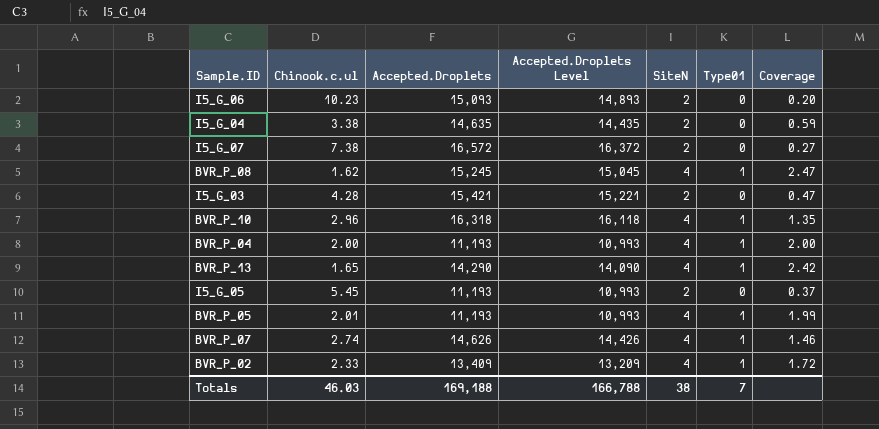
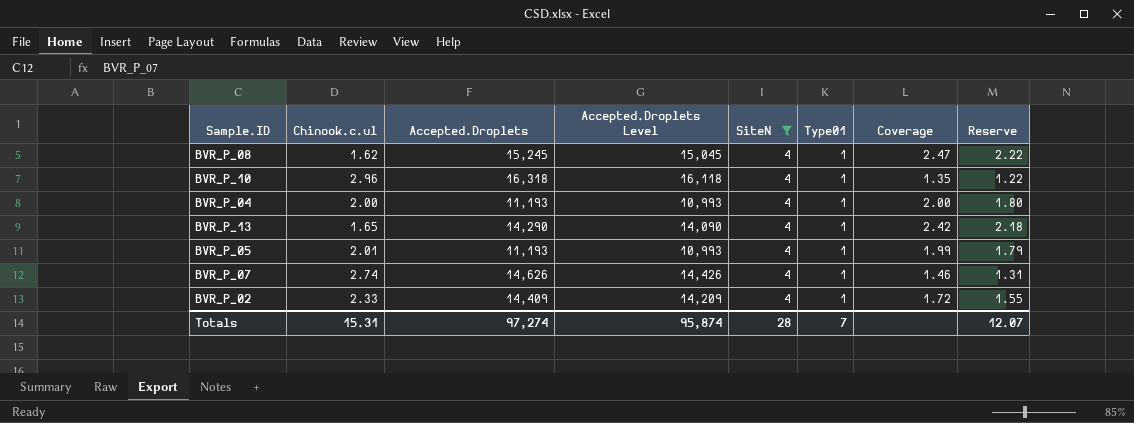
filter: none -> SiteN = 4
column Reserve | formula: none -> [Coverage] * 0.9
BVR_P_02 | Accepted.Droplets: 13,409 -> 14,409
BVR_P_02 | Accepted.Droplets Level: 13,209 -> 14,209
Totals | Chinook.c.ul: 46.03 -> 15.31
Totals | Accepted.Droplets: 169,188 -> 97,274
Totals | Accepted.Droplets Level: 166,788 -> 95,874
Totals | SiteN: 38 -> 28

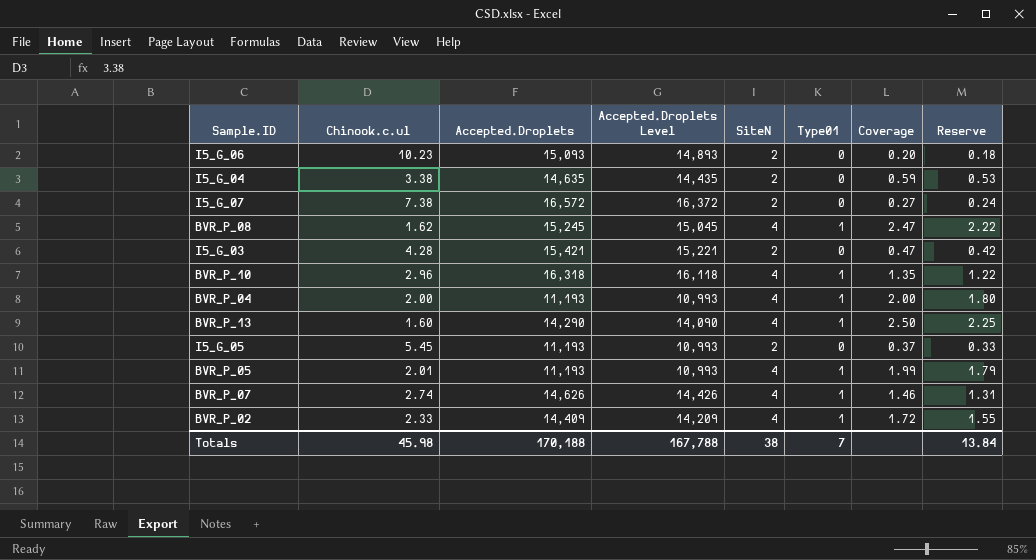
filter: SiteN = 4 -> none
BVR_P_13 | Chinook.c.ul: 1.65 -> 1.60
BVR_P_13 | Coverage: 2.42 -> 2.50
BVR_P_13 | Reserve: 2.18 -> 2.25
Totals | Chinook.c.ul: 15.31 -> 45.98
Totals | Accepted.Droplets: 97,274 -> 170,188
Totals | Accepted.Droplets Level: 95,874 -> 167,788
Totals | SiteN: 28 -> 38
Totals | Reserve: 12.07 -> 13.84

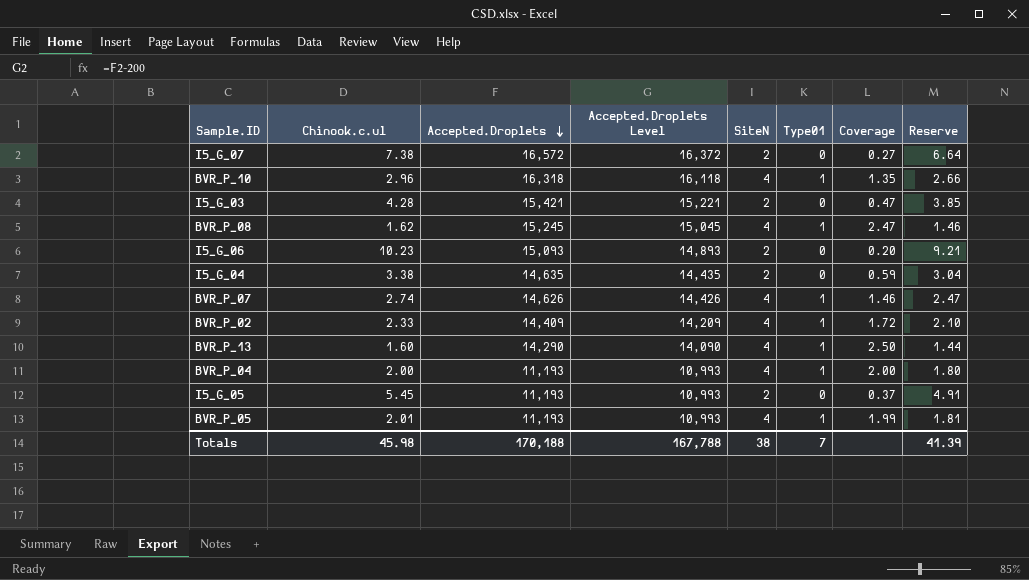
row order: none -> Accepted.Droplets descending
column Reserve | formula: [Coverage] * 0.9 -> [Chinook.c.ul] * 0.9
Totals | Reserve: 13.84 -> 41.39

